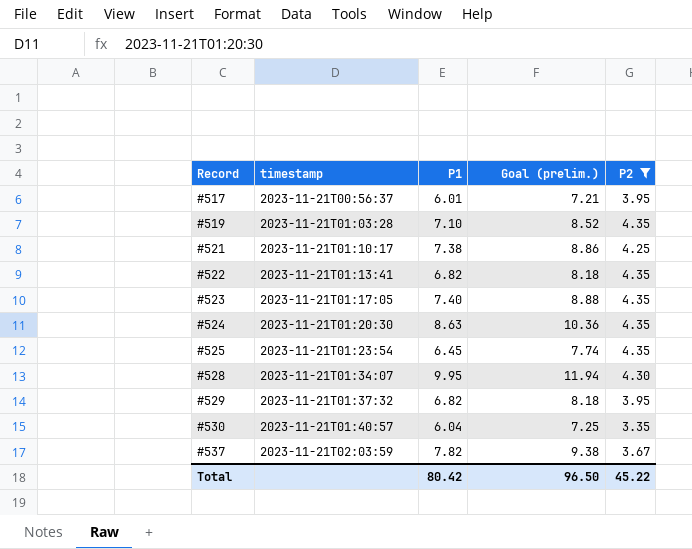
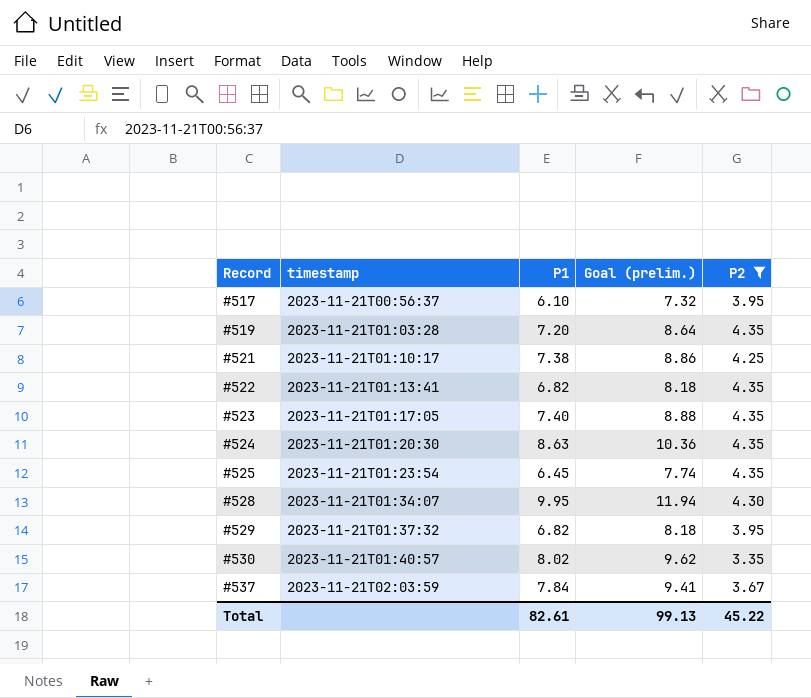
#517 | P1: 6.01 -> 6.10
#517 | Goal (prelim.): 7.21 -> 7.32
#519 | P1: 7.10 -> 7.20
#519 | Goal (prelim.): 8.52 -> 8.64
#530 | P1: 6.04 -> 8.02
#530 | Goal (prelim.): 7.25 -> 9.62
#537 | P1: 7.82 -> 7.84
#537 | Goal (prelim.): 9.38 -> 9.41
Total | P1: 80.42 -> 82.61
Total | Goal (prelim.): 96.50 -> 99.13

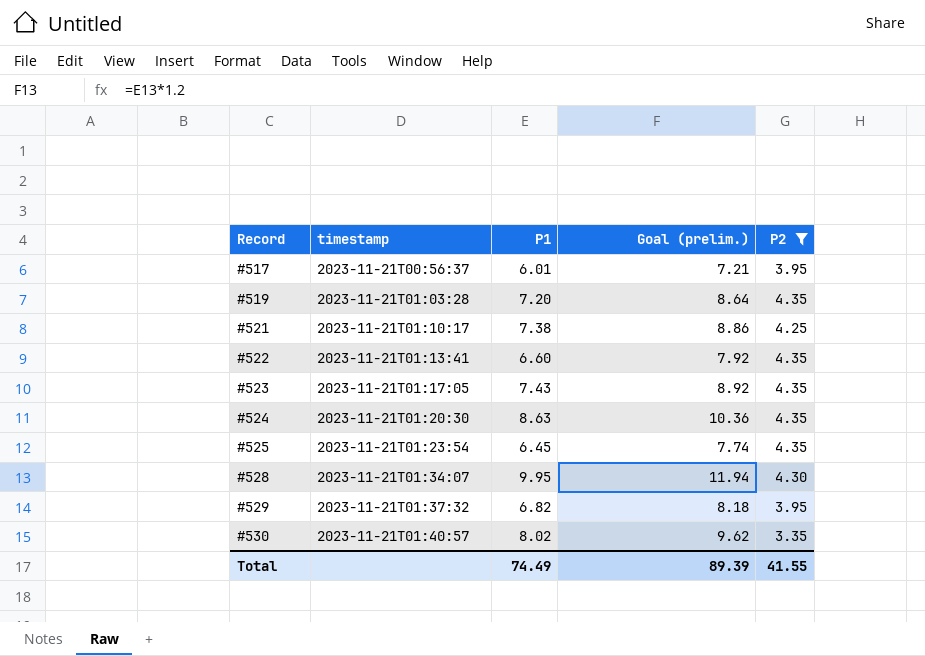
row #537: 2023-11-21T02:03:59 | 7.84 | 9.41 | 3.67 -> none
#517 | P1: 6.10 -> 6.01
#517 | Goal (prelim.): 7.32 -> 7.21
#522 | P1: 6.82 -> 6.60
#522 | Goal (prelim.): 8.18 -> 7.92
#523 | P1: 7.40 -> 7.43
#523 | Goal (prelim.): 8.88 -> 8.92
Total | P1: 82.61 -> 74.49
Total | Goal (prelim.): 99.13 -> 89.39
Total | P2: 45.22 -> 41.55

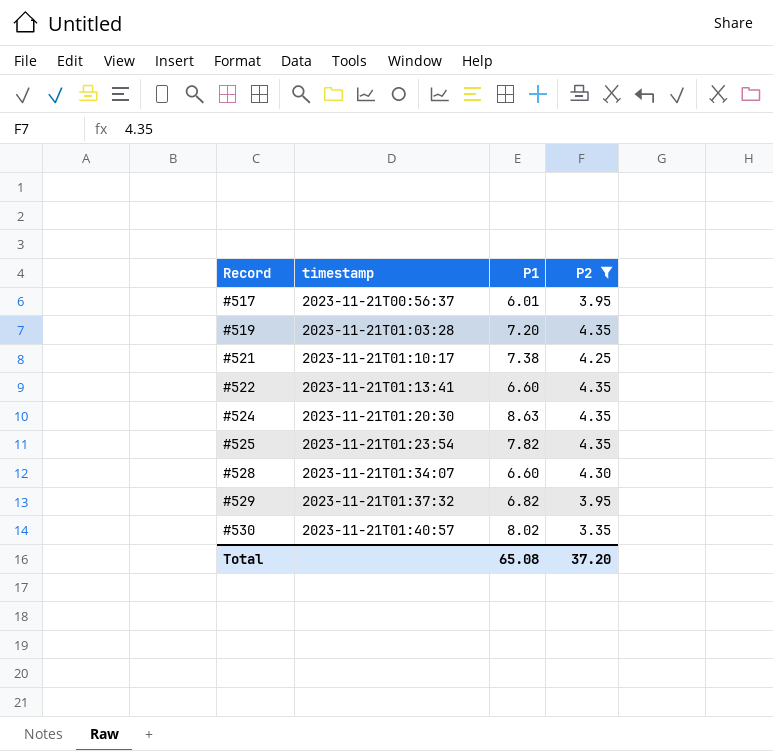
column Goal (prelim.) | formula: [P1] * 1.2 -> none
row #523: 2023-11-21T01:17:05 | 7.43 | 8.92 | 4.35 -> none
#525 | P1: 6.45 -> 7.82
#528 | P1: 9.95 -> 6.60
Total | P1: 74.49 -> 65.08
Total | P2: 41.55 -> 37.20

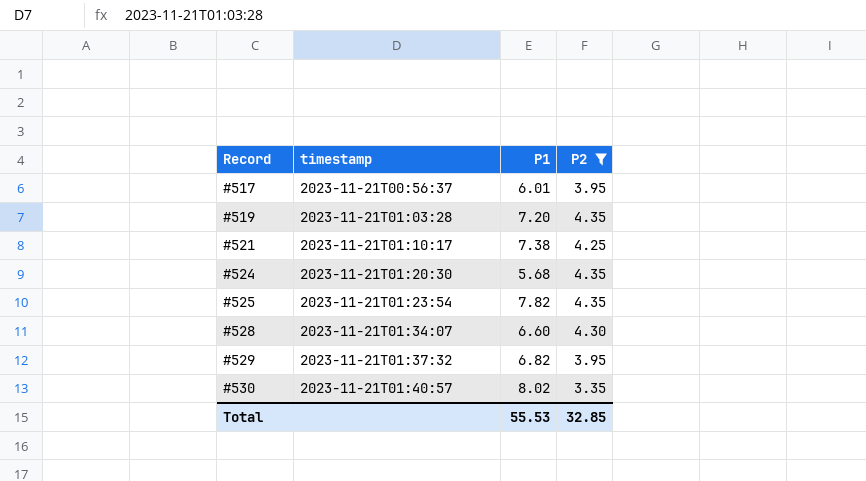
row #522: 2023-11-21T01:13:41 | 6.60 | 4.35 -> none
#524 | P1: 8.63 -> 5.68
Total | P1: 65.08 -> 55.53
Total | P2: 37.20 -> 32.85

